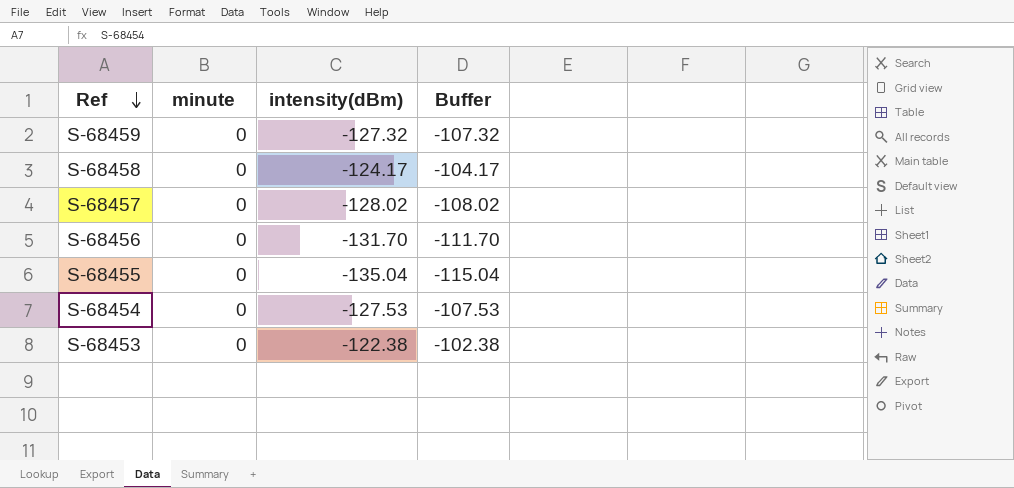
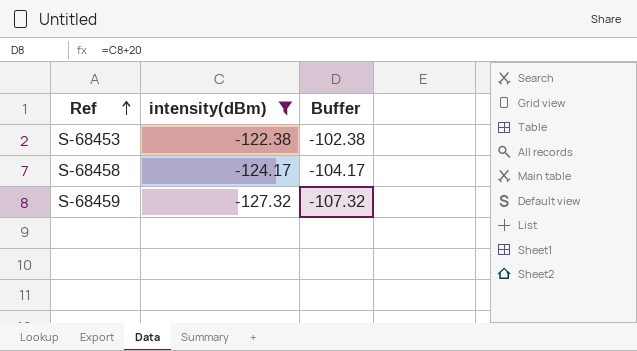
filter: none -> intensity(dBm) >= -127.32
row order: Ref descending -> Ref ascending
column minute | position: 2 -> none

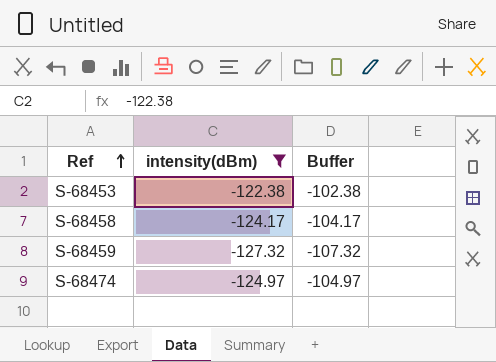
row S-68474: none -> -124.97 | -104.97

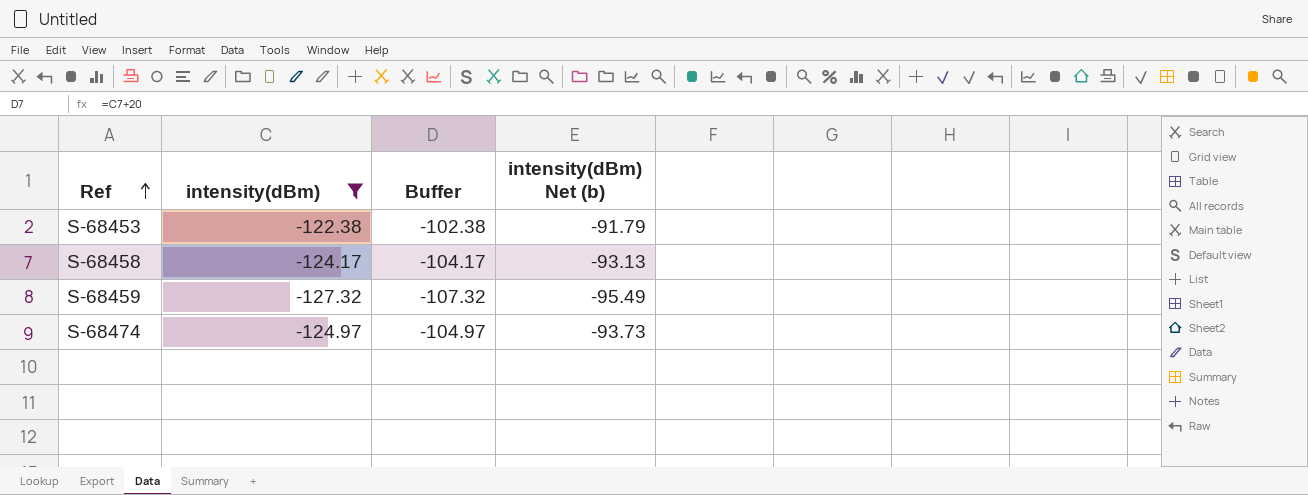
column intensity(dBm) Net (b) | formula: none -> [intensity(dBm)] * 0.75

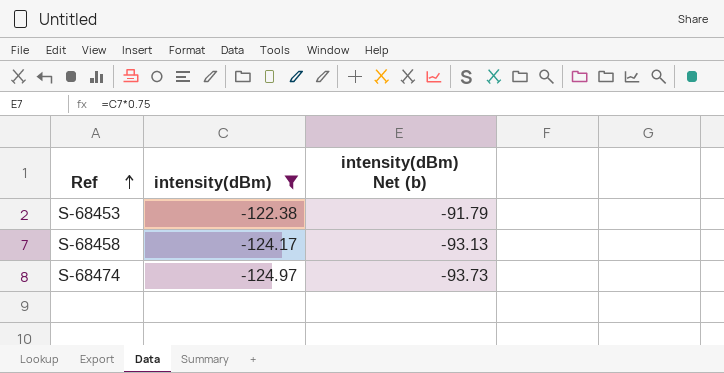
column Buffer | formula: [intensity(dBm)] + 20 -> none
row S-68459: -127.32 | -107.32 | -95.49 -> none

